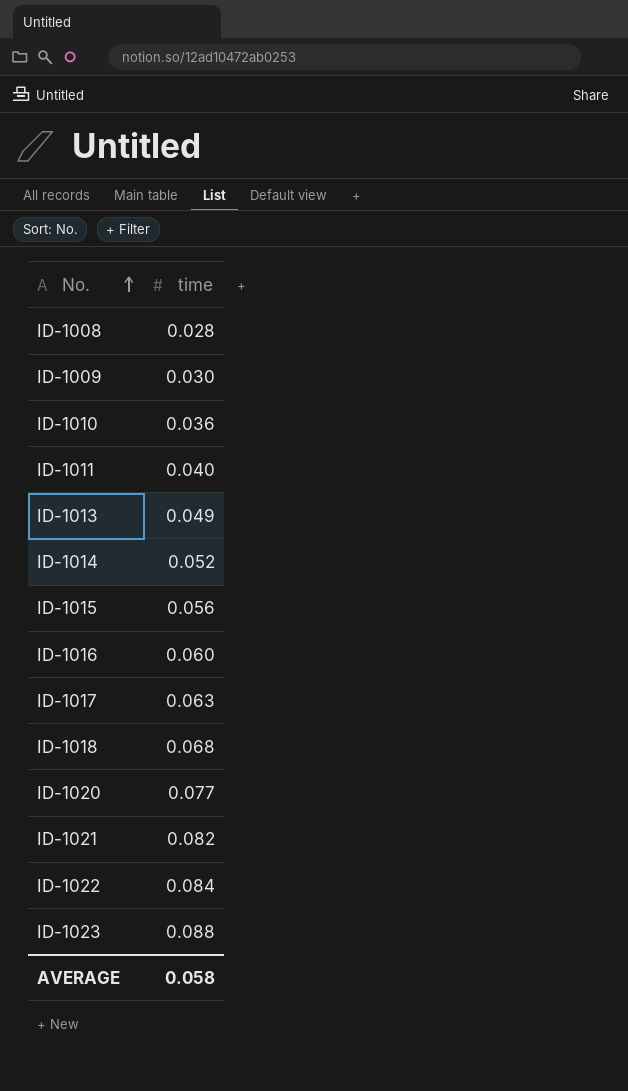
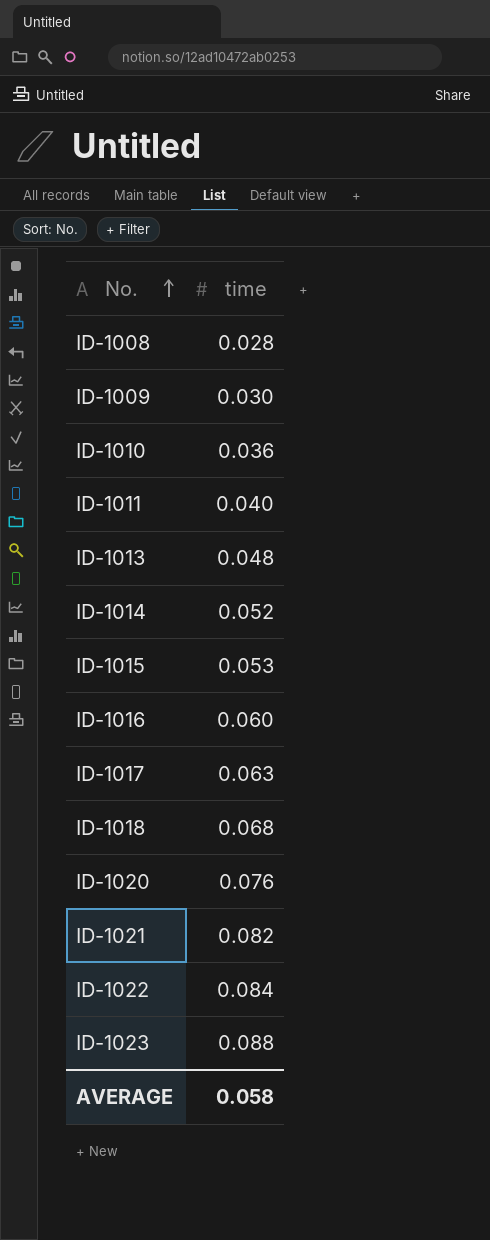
ID-1013 | time: 0.049 -> 0.048
ID-1015 | time: 0.056 -> 0.053
ID-1020 | time: 0.077 -> 0.076

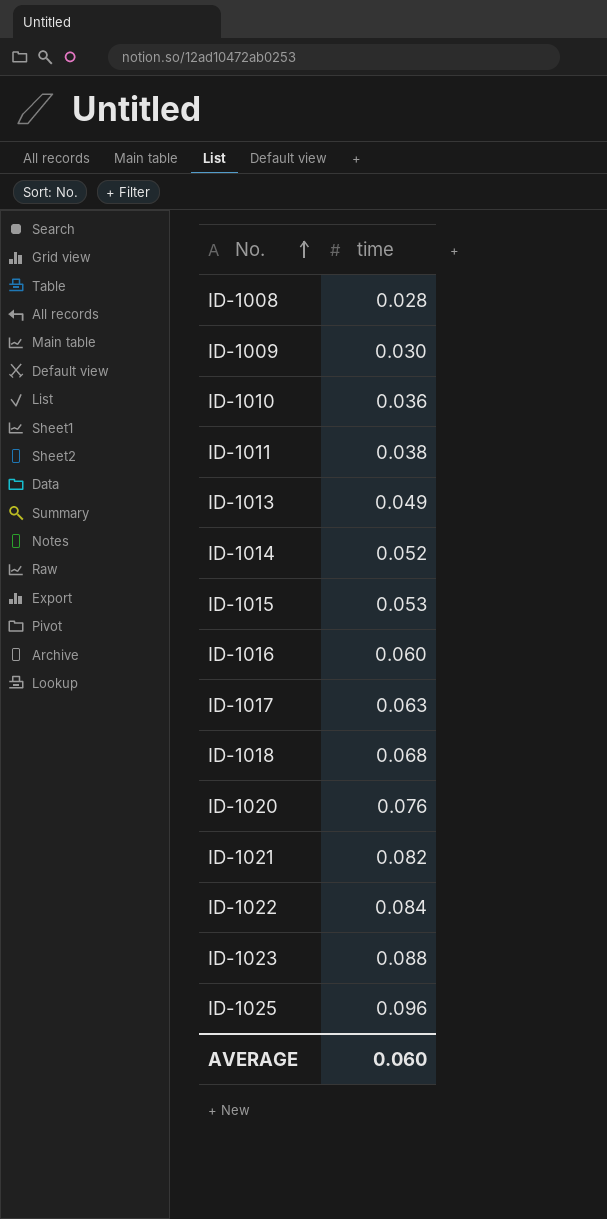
ID-1011 | time: 0.040 -> 0.038
ID-1013 | time: 0.048 -> 0.049
row ID-1025: none -> 0.096
AVERAGE | time: 0.058 -> 0.060

